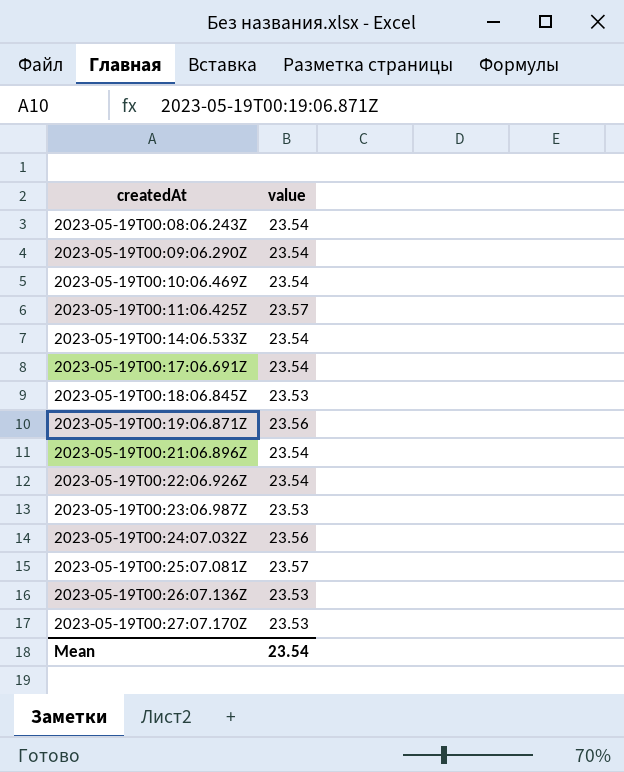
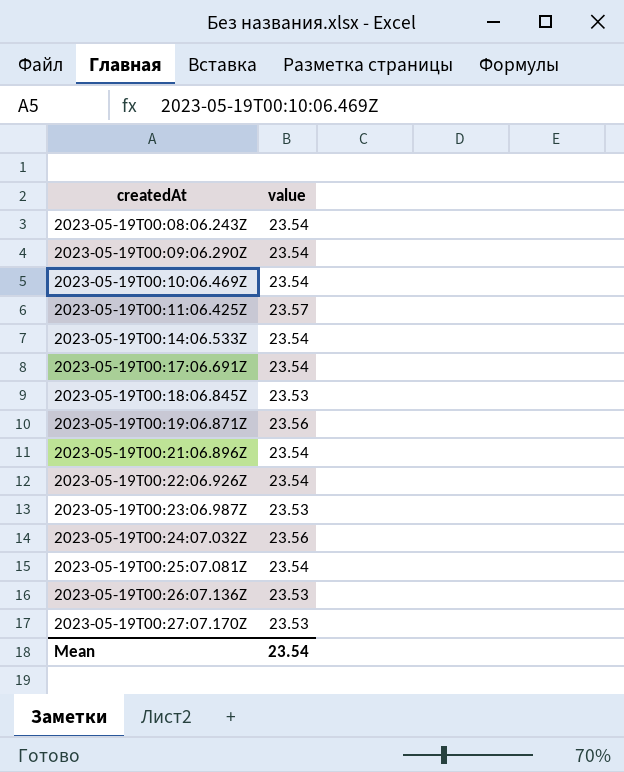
2023-05-19T00:25:07.081Z | value: 23.57 -> 23.54

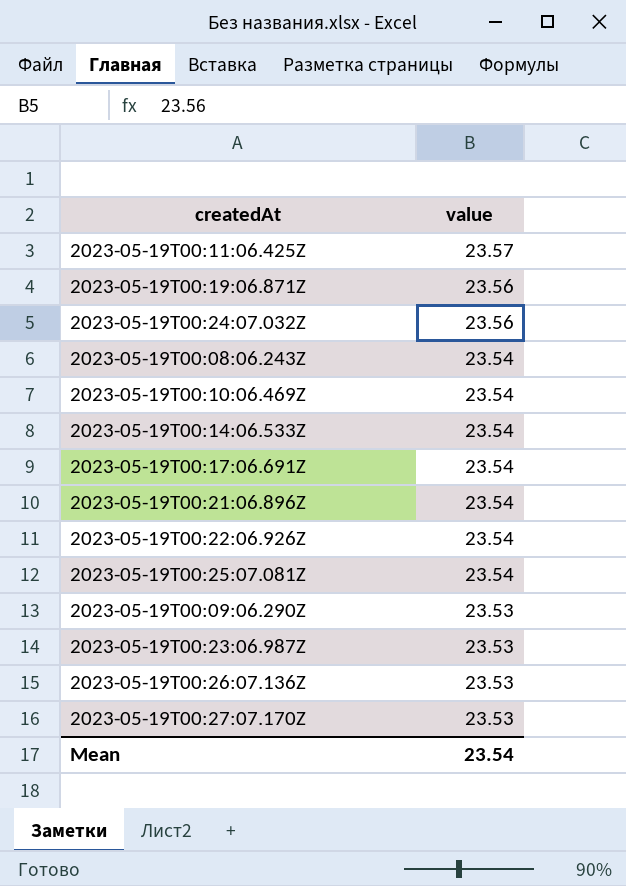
row order: createdAt ascending -> value descending
row 2023-05-19T00:18:06.845Z: 23.53 -> none
2023-05-19T00:09:06.290Z | value: 23.54 -> 23.53

